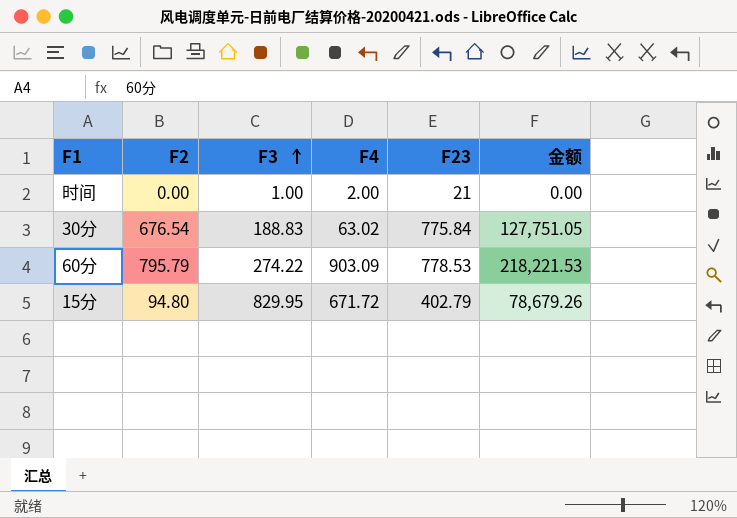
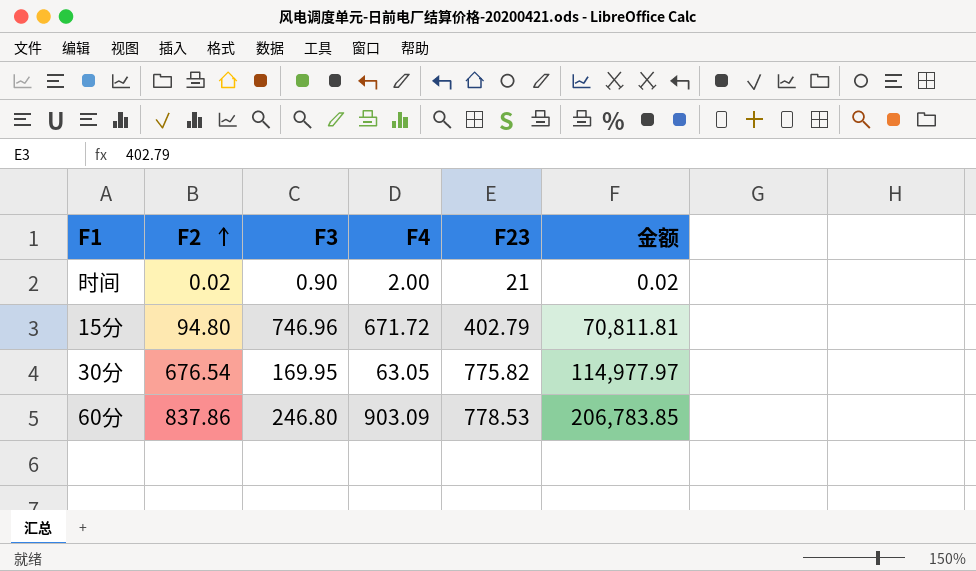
row order: F3 ascending -> F2 ascending
时间 | F2: 0.00 -> 0.02
时间 | F3: 1.00 -> 0.90
时间 | 金额: 0.00 -> 0.02
15分 | F3: 829.95 -> 746.96
15分 | 金额: 78,679.26 -> 70,811.81
30分 | F3: 188.83 -> 169.95
30分 | F4: 63.02 -> 63.05
30分 | F23: 775.84 -> 775.82
30分 | 金额: 127,751.05 -> 114,977.97
60分 | F2: 795.79 -> 837.86
60分 | F3: 274.22 -> 246.80
60分 | 金额: 218,221.53 -> 206,783.85

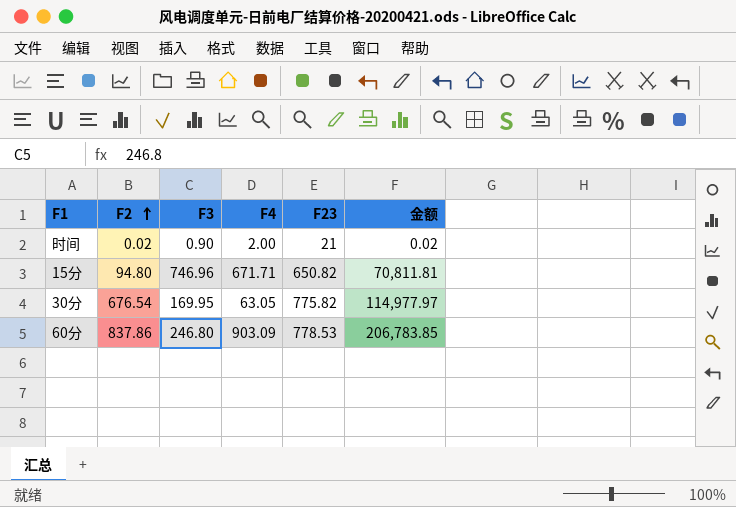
15分 | F4: 671.72 -> 671.71
15分 | F23: 402.79 -> 650.82

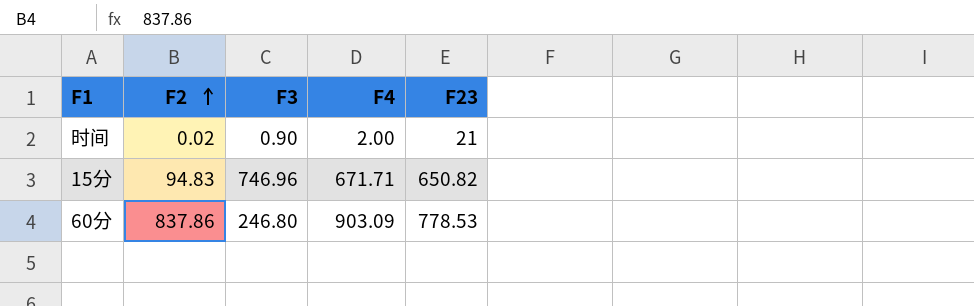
column 金额 | formula: [F2] * [F3] -> none
row 30分: 676.54 | 169.95 | 63.05 | 775.82 | 114,977.97 -> none
15分 | F2: 94.80 -> 94.83

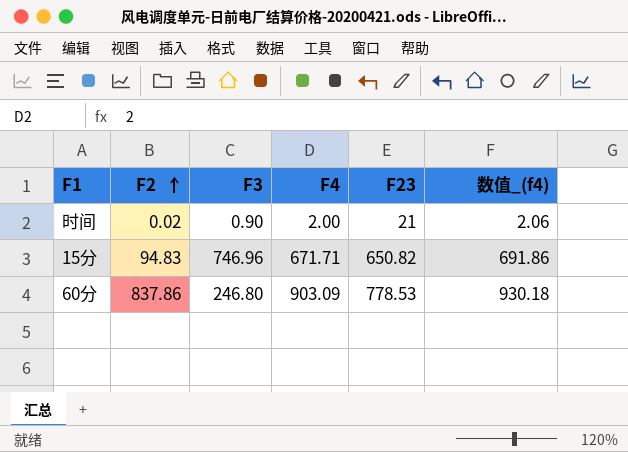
column 数值_(f4) | formula: none -> [F4] * 1.03

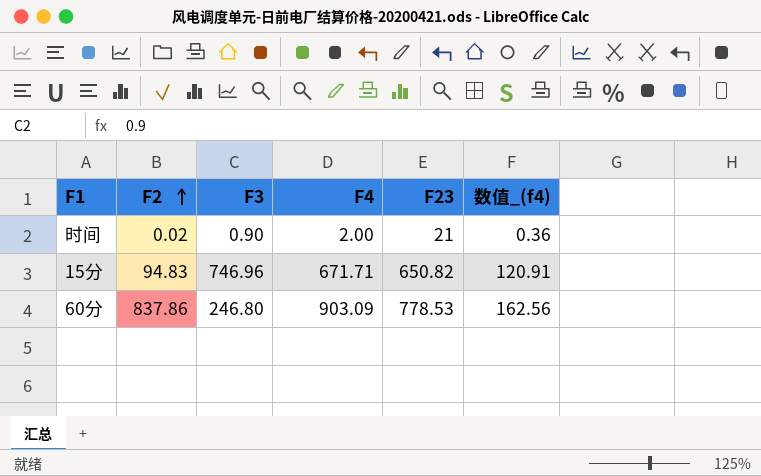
column 数值_(f4) | formula: [F4] * 1.03 -> [F4] * 0.18

